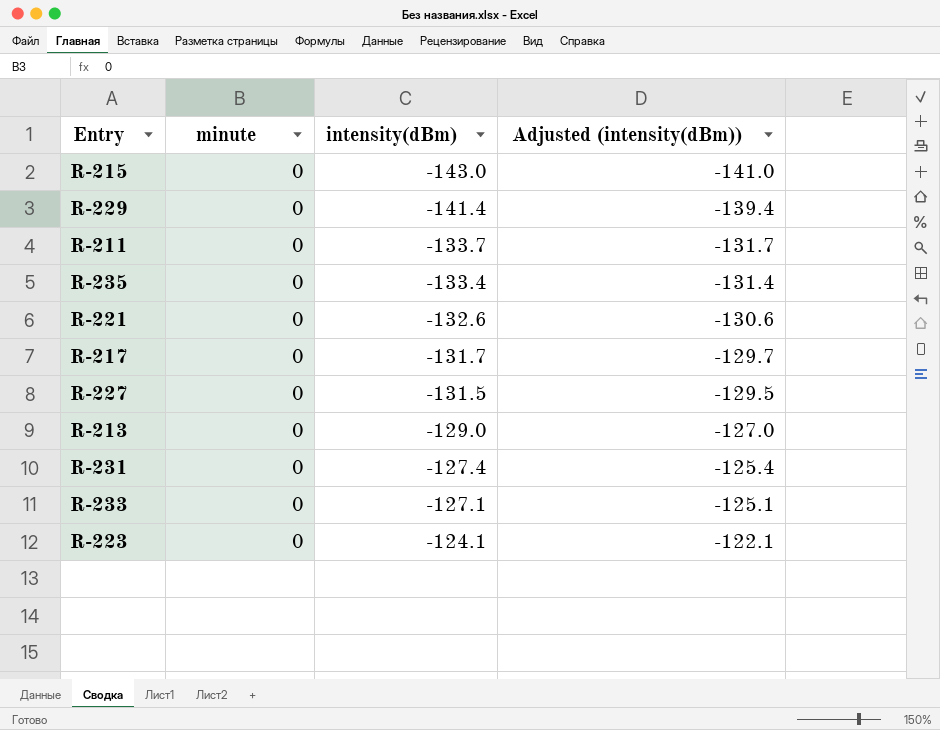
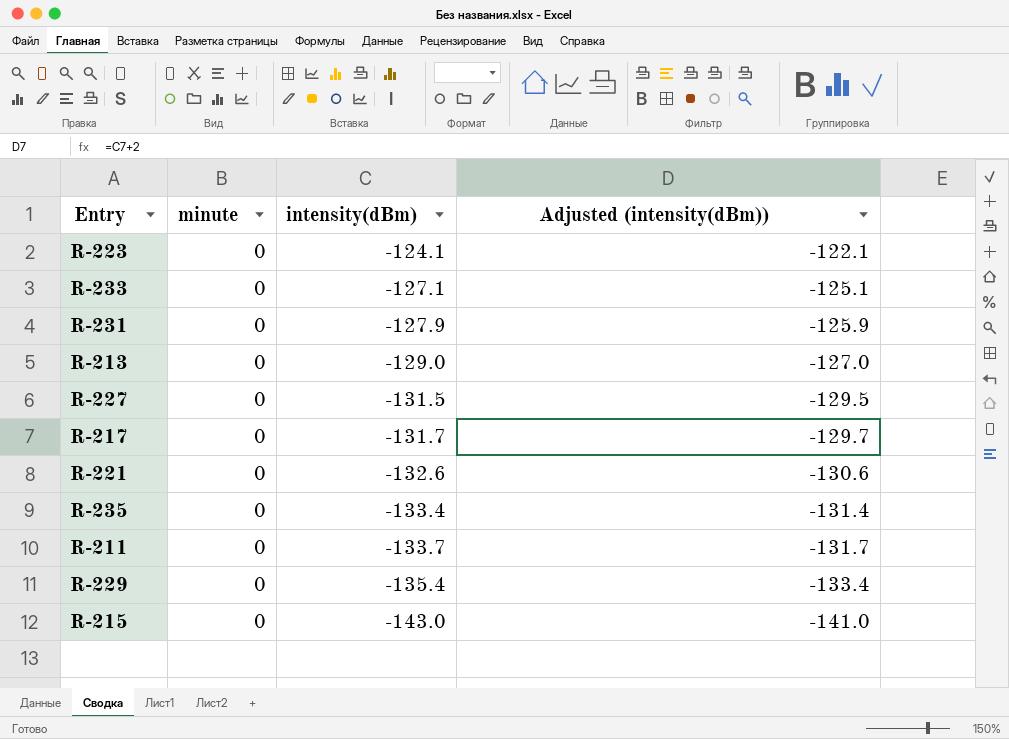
row order: intensity(dBm) ascending -> intensity(dBm) descending
R-231 | intensity(dBm): -127.4 -> -127.9
R-231 | Adjusted (intensity(dBm)): -125.4 -> -125.9
R-229 | intensity(dBm): -141.4 -> -135.4
R-229 | Adjusted (intensity(dBm)): -139.4 -> -133.4

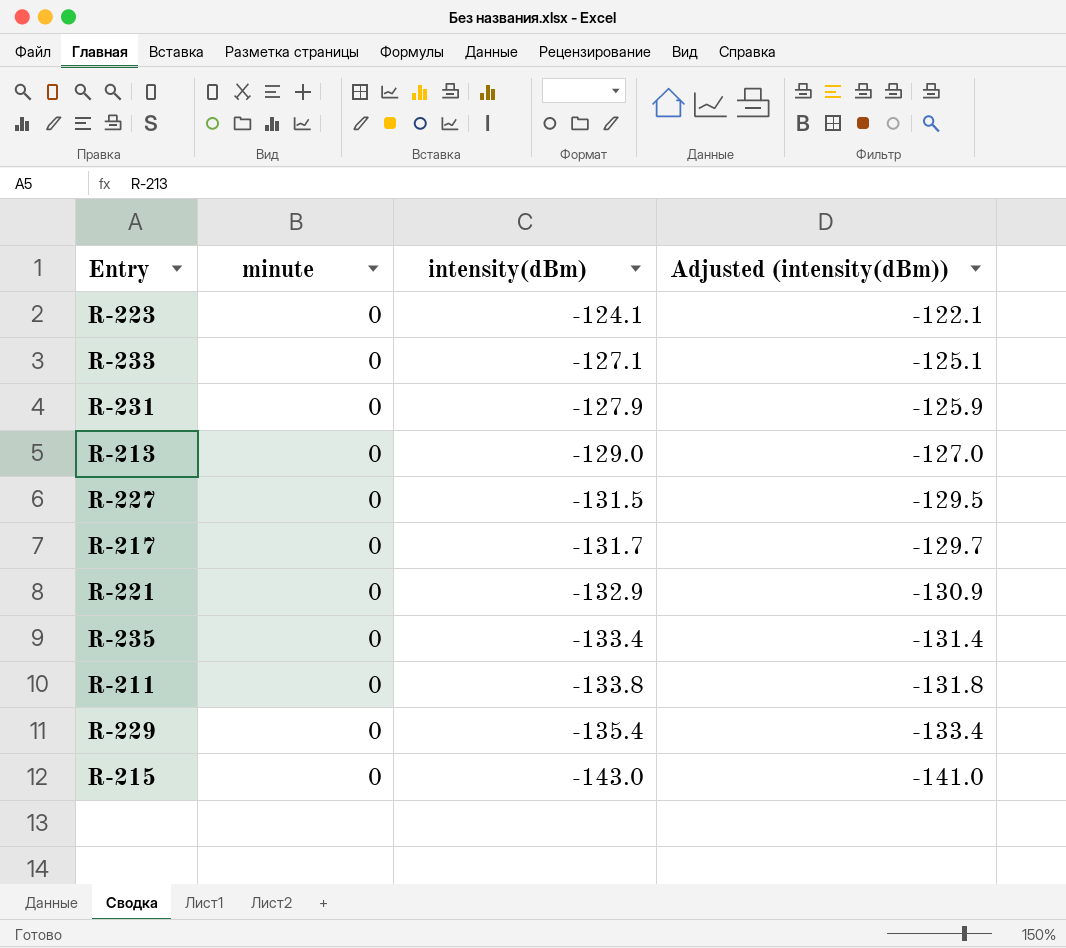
R-221 | intensity(dBm): -132.6 -> -132.9
R-221 | Adjusted (intensity(dBm)): -130.6 -> -130.9
R-211 | intensity(dBm): -133.7 -> -133.8
R-211 | Adjusted (intensity(dBm)): -131.7 -> -131.8

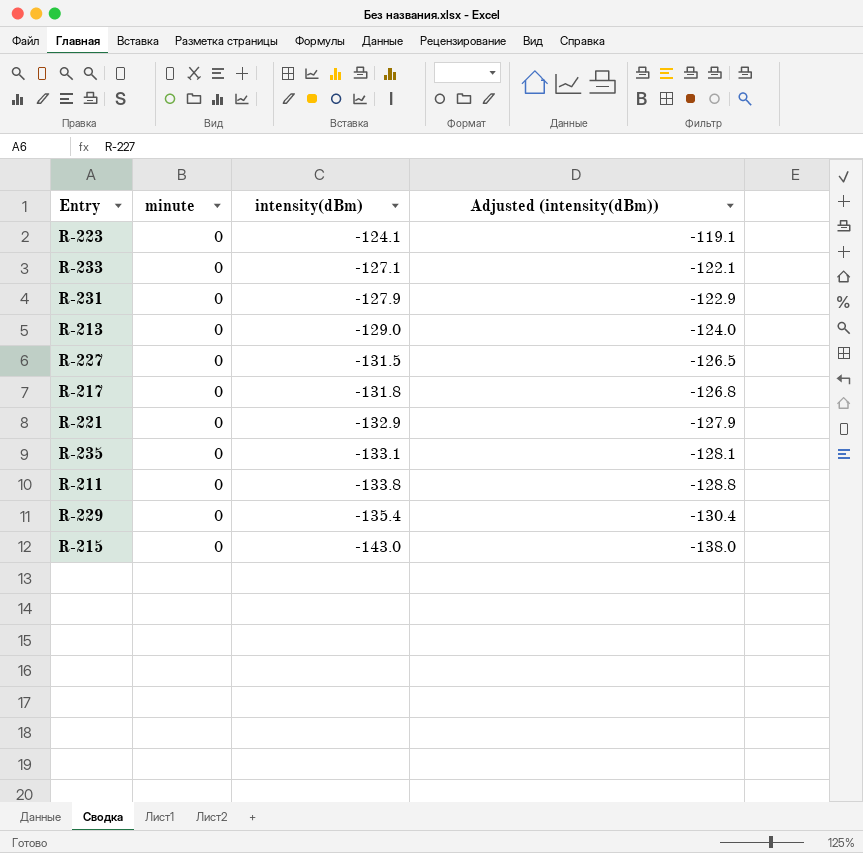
column Adjusted (intensity(dBm)) | formula: [intensity(dBm)] + 2 -> [intensity(dBm)] + 5
R-217 | intensity(dBm): -131.7 -> -131.8
R-235 | intensity(dBm): -133.4 -> -133.1

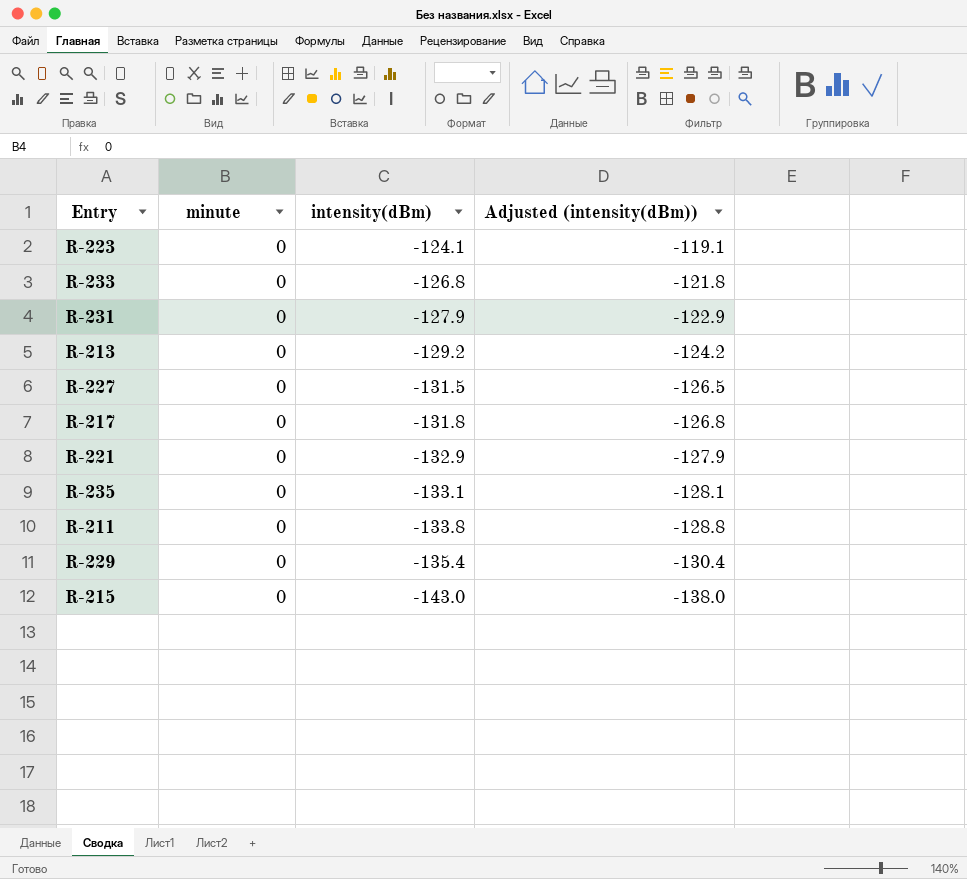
R-233 | intensity(dBm): -127.1 -> -126.8
R-233 | Adjusted (intensity(dBm)): -122.1 -> -121.8
R-213 | intensity(dBm): -129.0 -> -129.2
R-213 | Adjusted (intensity(dBm)): -124.0 -> -124.2

